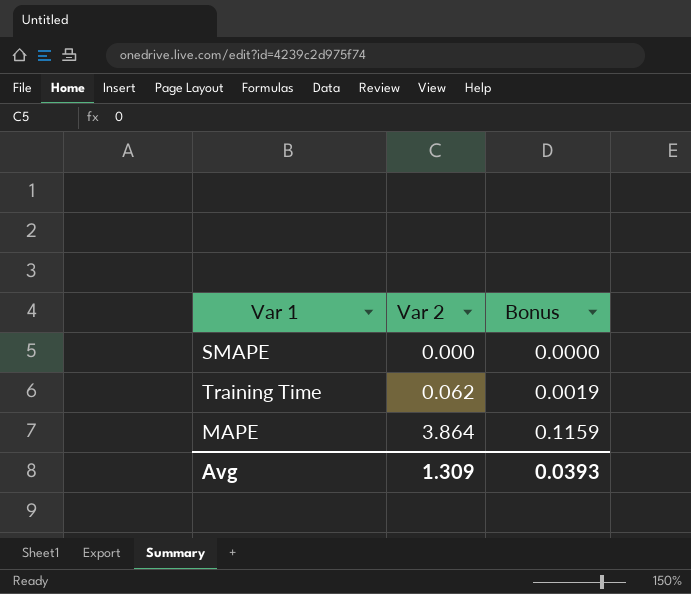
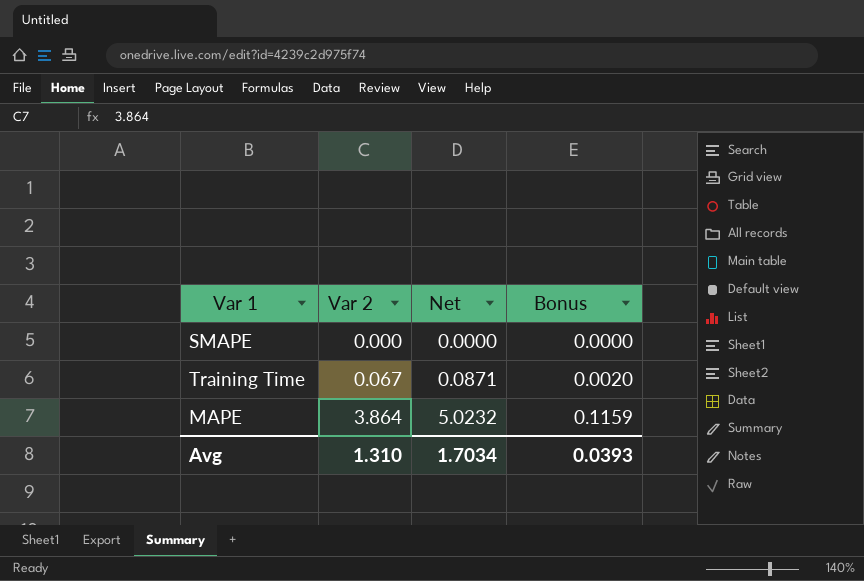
column Net | formula: none -> [Var 2] * 1.3
Training Time | Var 2: 0.062 -> 0.067
Training Time | Bonus: 0.0019 -> 0.0020
Avg | Var 2: 1.309 -> 1.310

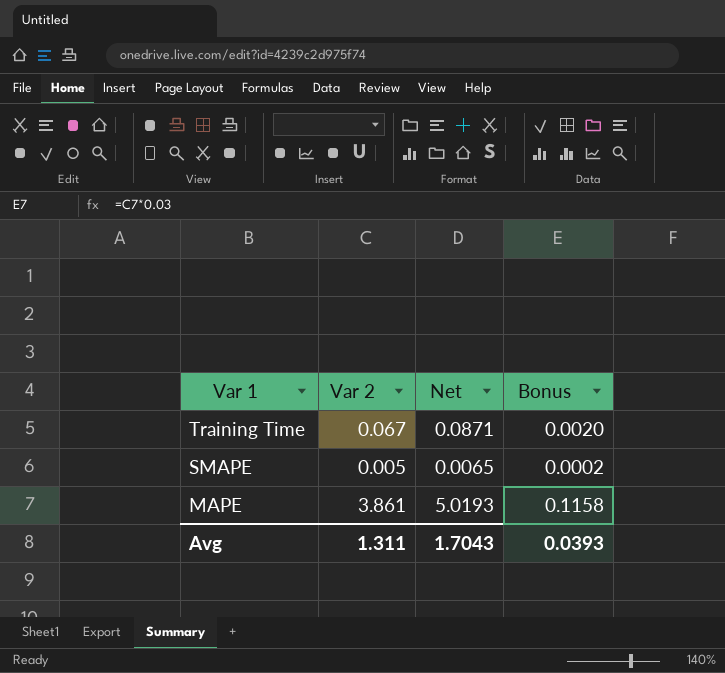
row order: Var 2 ascending -> Var 1 descending
SMAPE | Var 2: 0.000 -> 0.005
SMAPE | Net: 0.0000 -> 0.0065
SMAPE | Bonus: 0.0000 -> 0.0002
MAPE | Var 2: 3.864 -> 3.861
MAPE | Net: 5.0232 -> 5.0193
MAPE | Bonus: 0.1159 -> 0.1158
Avg | Var 2: 1.310 -> 1.311
Avg | Net: 1.7034 -> 1.7043

